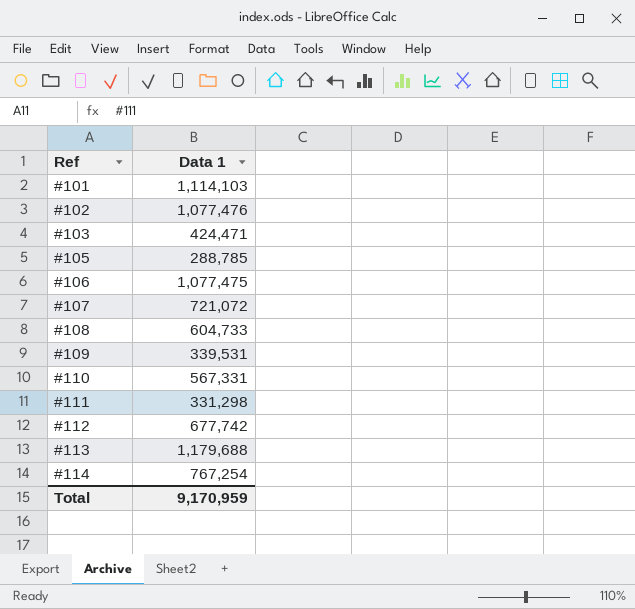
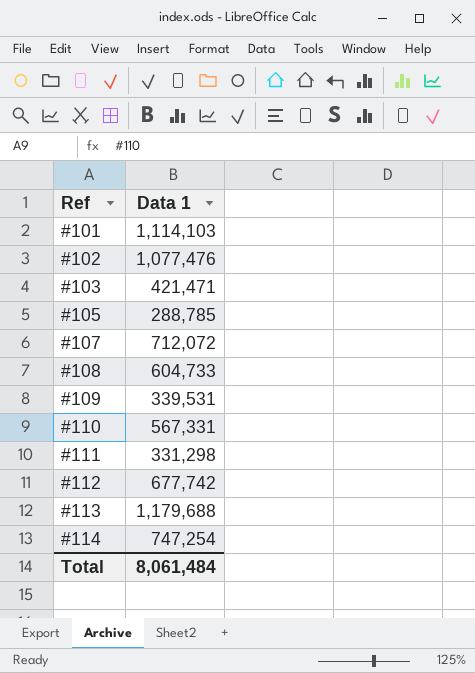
row #106: 1,077,475 -> none
#103 | Data 1: 424,471 -> 421,471
#107 | Data 1: 721,072 -> 712,072
#114 | Data 1: 767,254 -> 747,254
Total | Data 1: 9,170,959 -> 8,061,484

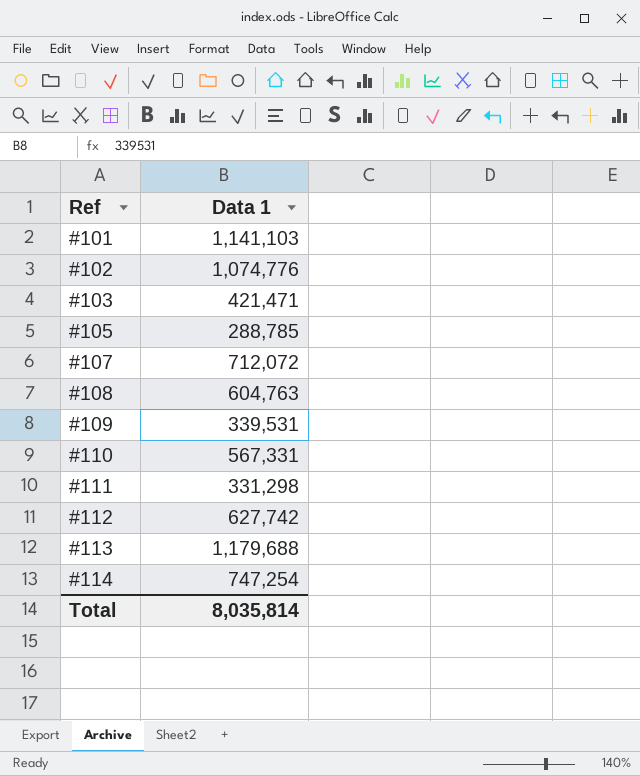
#101 | Data 1: 1,114,103 -> 1,141,103
#102 | Data 1: 1,077,476 -> 1,074,776
#108 | Data 1: 604,733 -> 604,763
#112 | Data 1: 677,742 -> 627,742
Total | Data 1: 8,061,484 -> 8,035,814

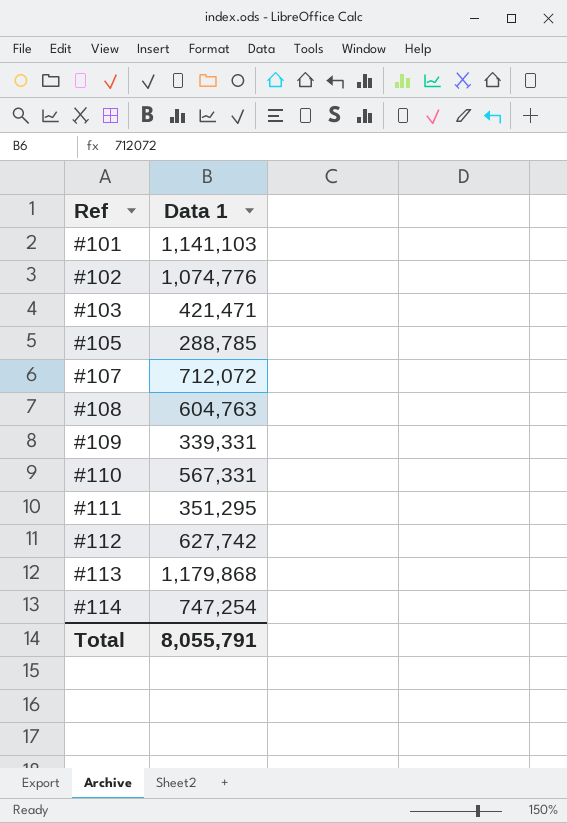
#109 | Data 1: 339,531 -> 339,331
#111 | Data 1: 331,298 -> 351,295
#113 | Data 1: 1,179,688 -> 1,179,868
Total | Data 1: 8,035,814 -> 8,055,791

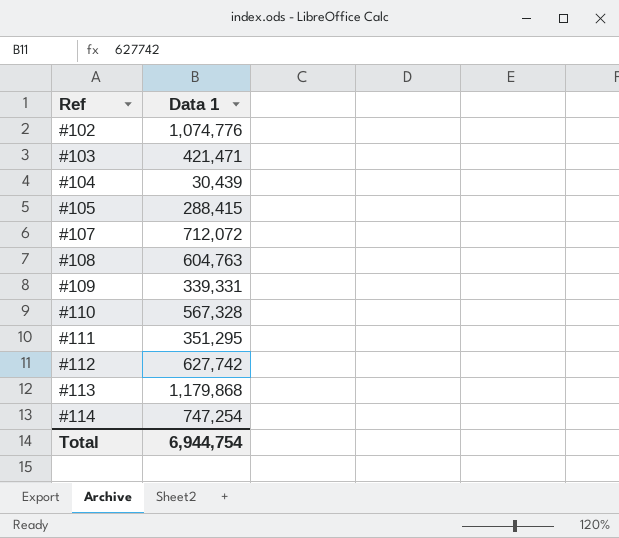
row #101: 1,141,103 -> none
row #104: none -> 30,439
#105 | Data 1: 288,785 -> 288,415
#110 | Data 1: 567,331 -> 567,328
Total | Data 1: 8,055,791 -> 6,944,754

